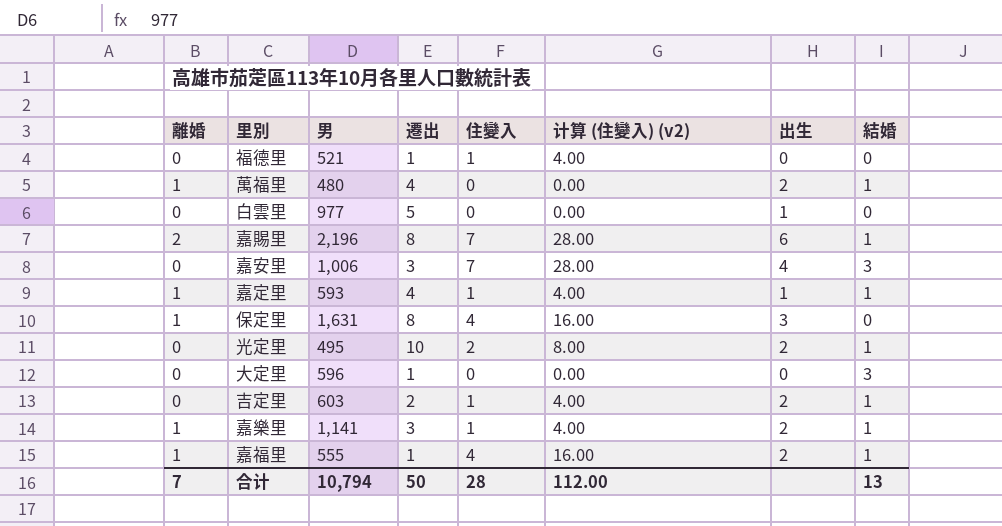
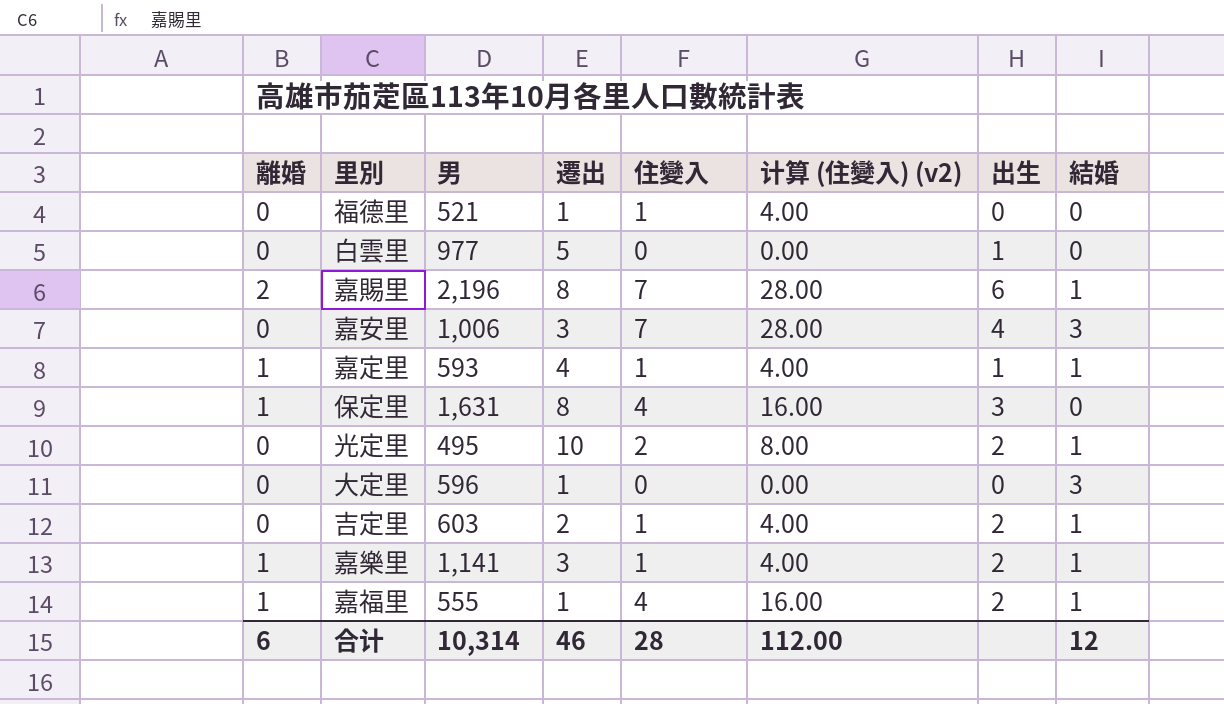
row 萬福里: 1 | 480 | 4 | 0 | 0.00 | 2 | 1 -> none
合计 | 離婚: 7 -> 6
合计 | 男: 10,794 -> 10,314
合计 | 遷出: 50 -> 46
合计 | 結婚: 13 -> 12

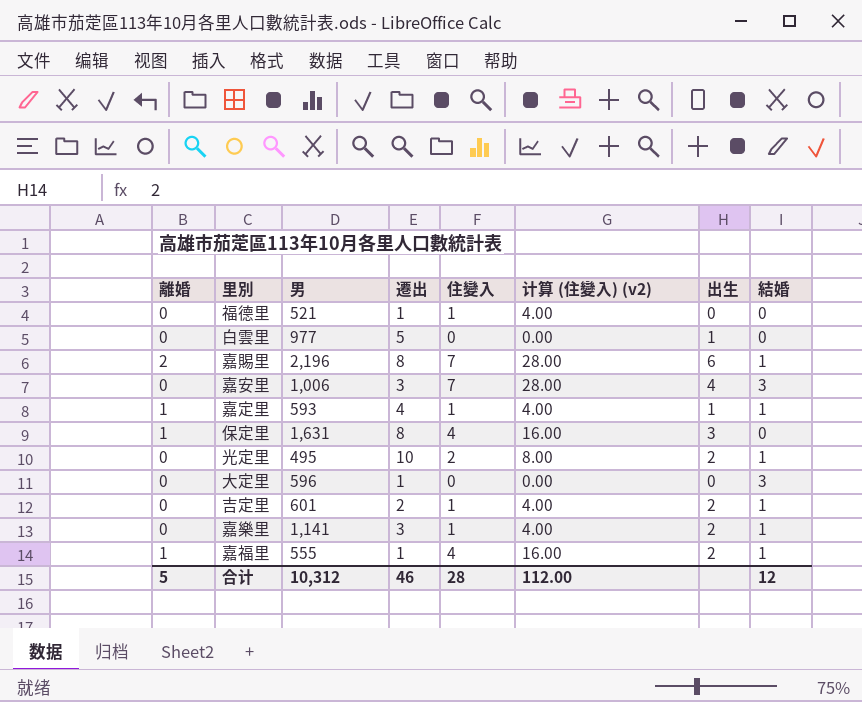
吉定里 | 男: 603 -> 601
嘉樂里 | 離婚: 1 -> 0
合计 | 離婚: 6 -> 5
合计 | 男: 10,314 -> 10,312

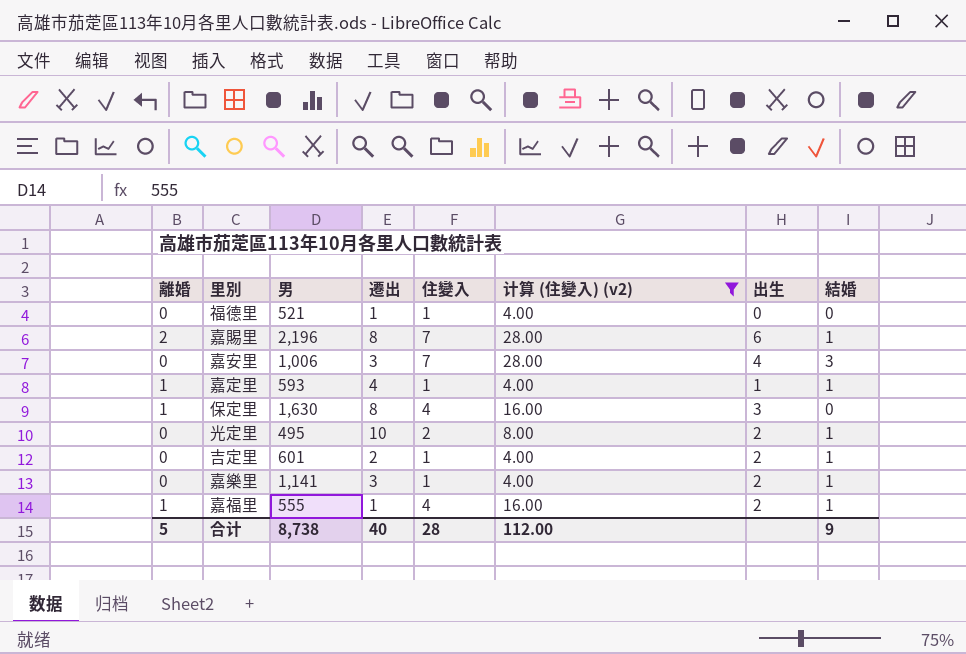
filter: none -> 计算 (住變入) (v2) != 0.00
保定里 | 男: 1,631 -> 1,630
合计 | 男: 10,312 -> 8,738
合计 | 遷出: 46 -> 40
合计 | 結婚: 12 -> 9

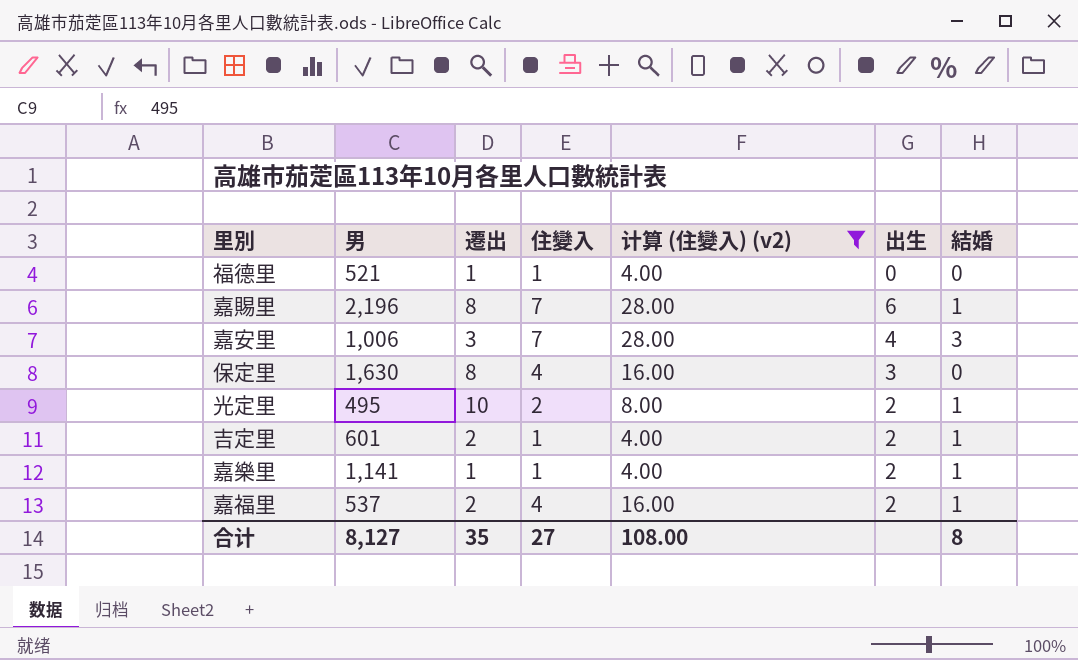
column 離婚 | position: 1 -> none
row 嘉定里: 1 | 593 | 4 | 1 | 4.00 | 1 | 1 -> none
嘉樂里 | 遷出: 3 -> 1
嘉福里 | 男: 555 -> 537
嘉福里 | 遷出: 1 -> 2
合计 | 男: 8,738 -> 8,127
合计 | 遷出: 40 -> 35
合计 | 住變入: 28 -> 27
合计 | 计算 (住變入) (v2): 112.00 -> 108.00
合计 | 結婚: 9 -> 8

